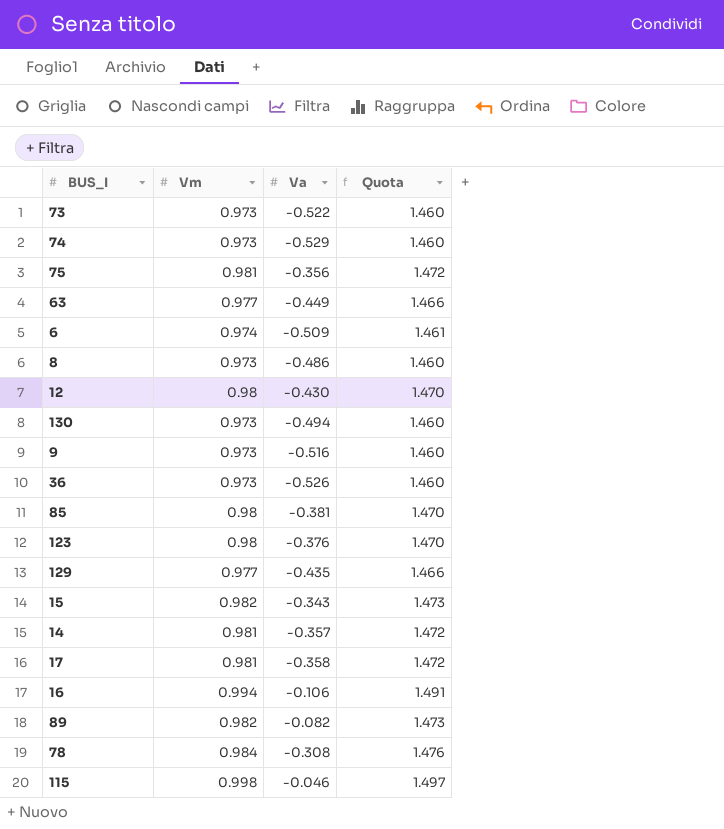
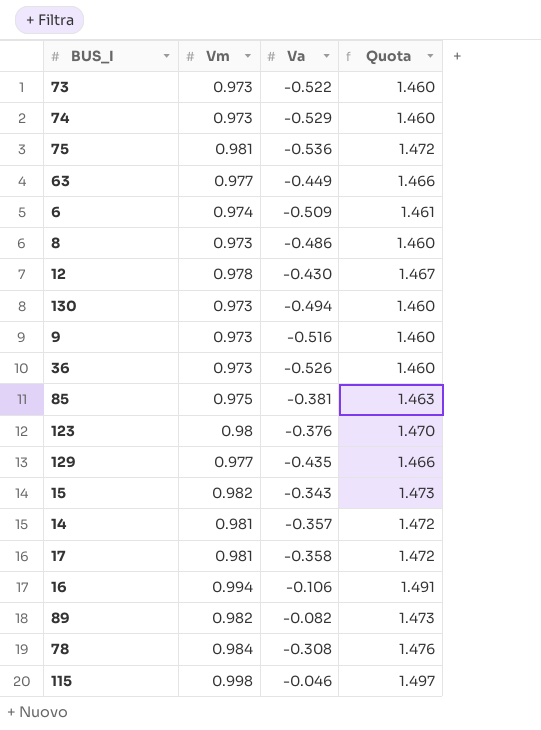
75 | Va: -0.356 -> -0.536
12 | Vm: 0.98 -> 0.978
12 | Quota: 1.470 -> 1.467
85 | Vm: 0.98 -> 0.975
85 | Quota: 1.470 -> 1.463

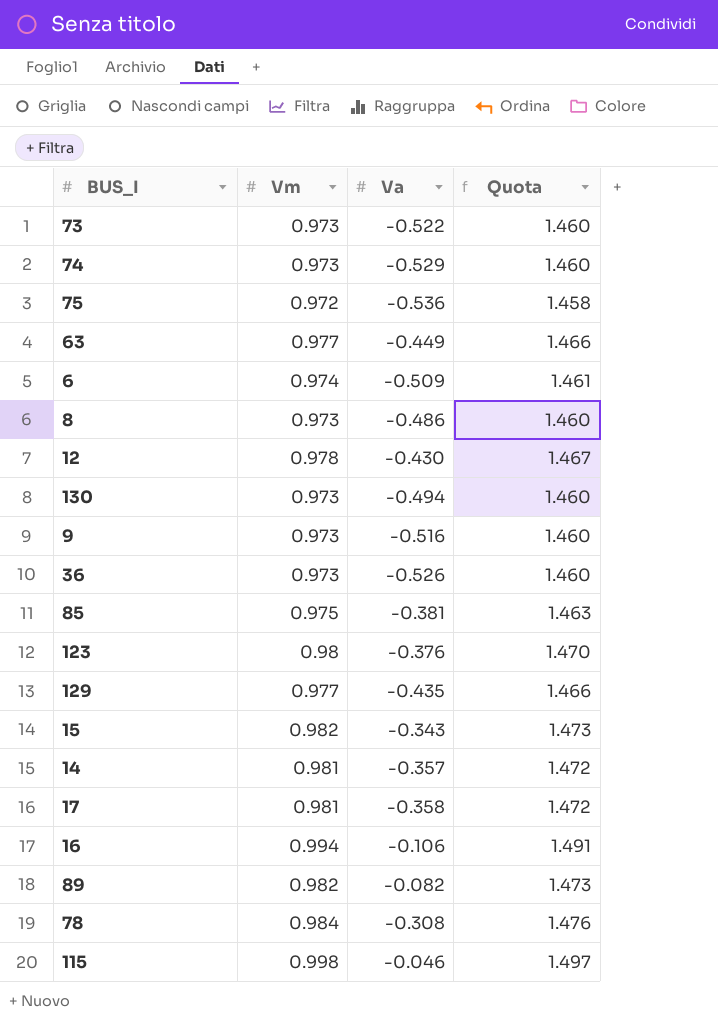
75 | Vm: 0.981 -> 0.972
75 | Quota: 1.472 -> 1.458

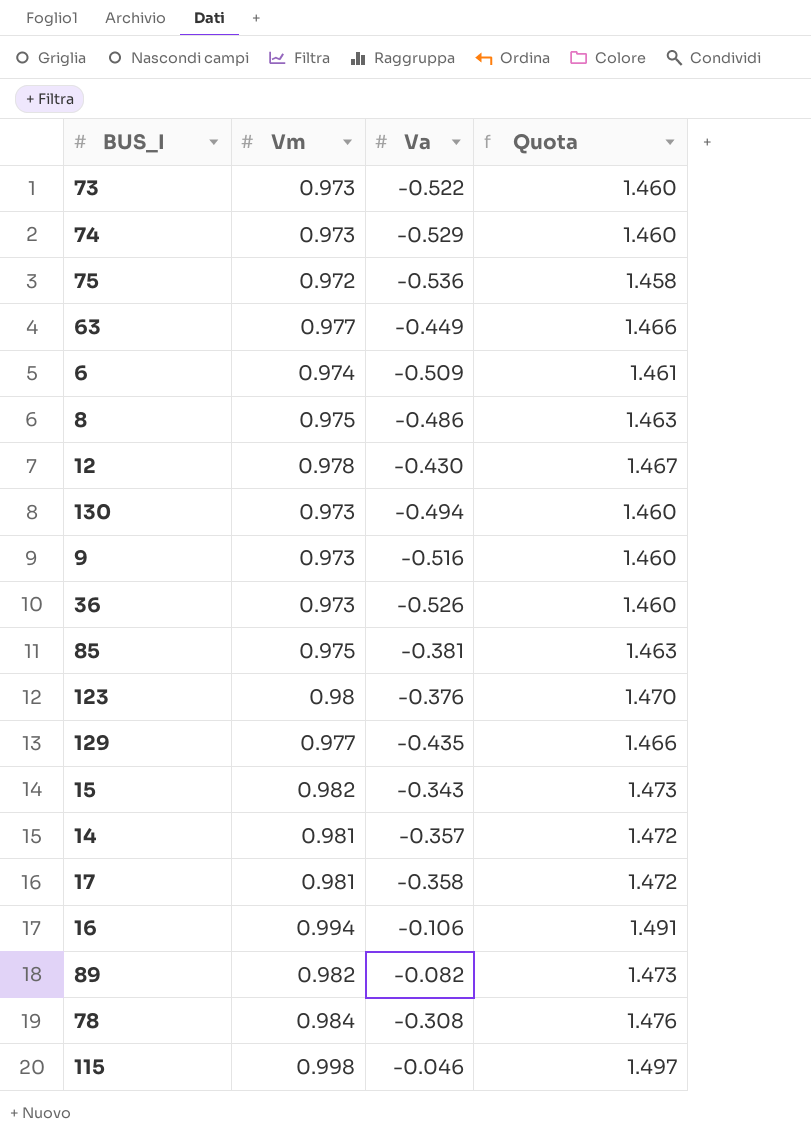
8 | Vm: 0.973 -> 0.975
8 | Quota: 1.460 -> 1.463

